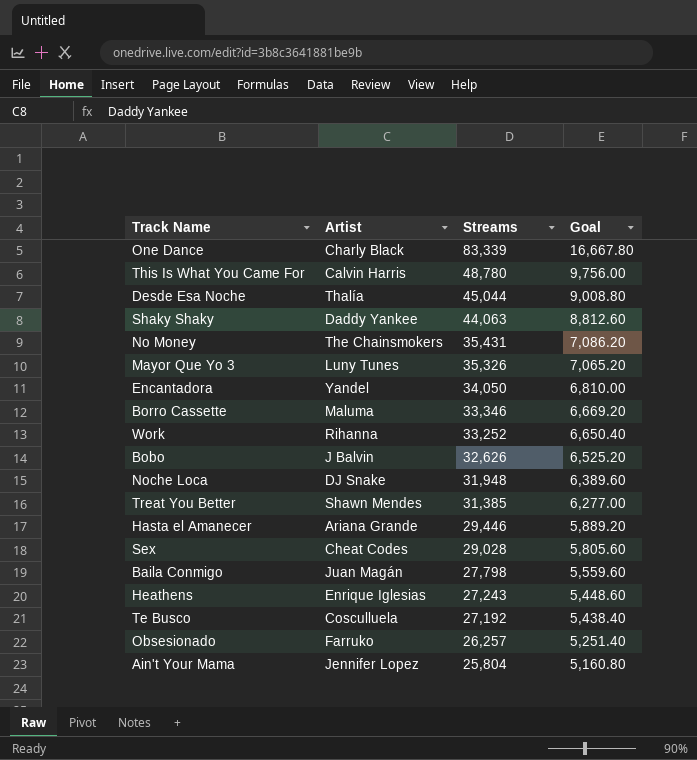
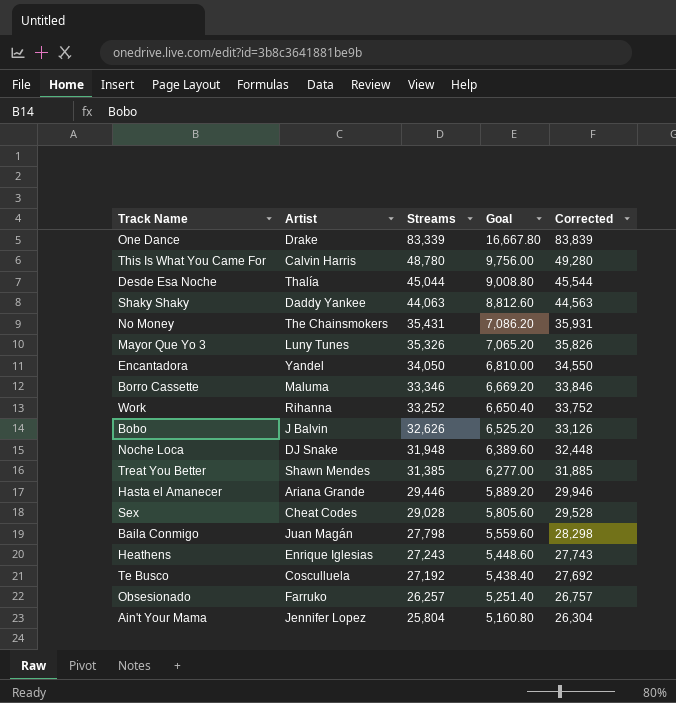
column Corrected | formula: none -> [Streams] + 500
One Dance | Artist: Charly Black -> Drake

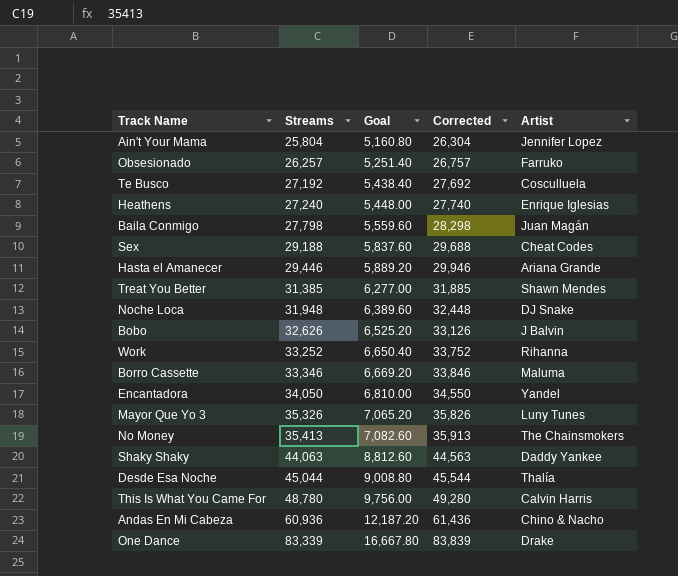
row order: Streams descending -> Streams ascending
column Artist | position: 2 -> 5
Heathens | Streams: 27,243 -> 27,240
Heathens | Goal: 5,448.60 -> 5,448.00
Heathens | Corrected: 27,743 -> 27,740
Sex | Streams: 29,028 -> 29,188
Sex | Goal: 5,805.60 -> 5,837.60
Sex | Corrected: 29,528 -> 29,688
No Money | Streams: 35,431 -> 35,413
No Money | Goal: 7,086.20 -> 7,082.60
No Money | Corrected: 35,931 -> 35,913
row Andas En Mi Cabeza: none -> 60,936 | 12,187.20 | 61,436 | Chino & Nacho

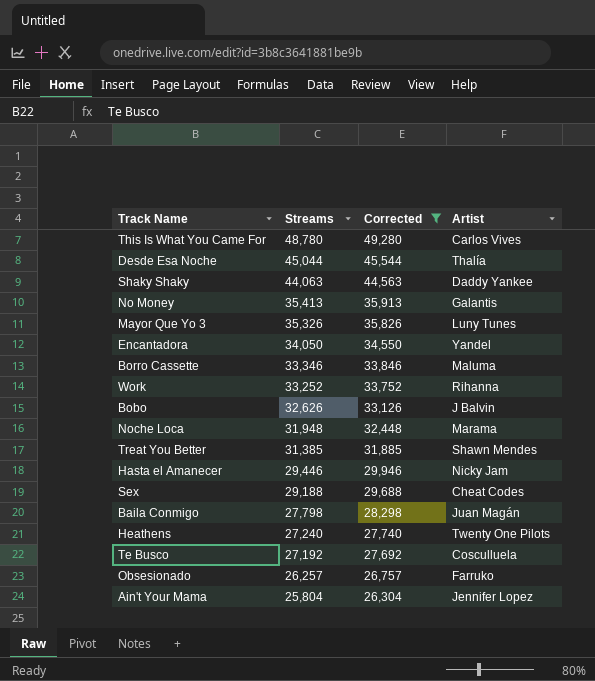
filter: none -> Corrected <= 49,280
row order: Streams ascending -> Streams descending
column Goal | formula: [Streams] * 0.2 -> none
This Is What You Came For | Artist: Calvin Harris -> Carlos Vives
No Money | Artist: The Chainsmokers -> Galantis
Noche Loca | Artist: DJ Snake -> Marama
Hasta el Amanecer | Artist: Ariana Grande -> Nicky Jam
Heathens | Artist: Enrique Iglesias -> Twenty One Pilots

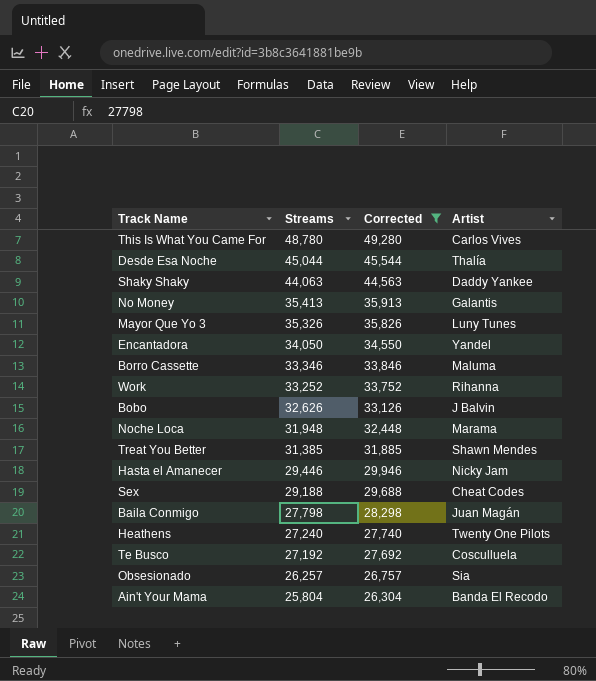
Obsesionado | Artist: Farruko -> Sia
Ain't Your Mama | Artist: Jennifer Lopez -> Banda El Recodo

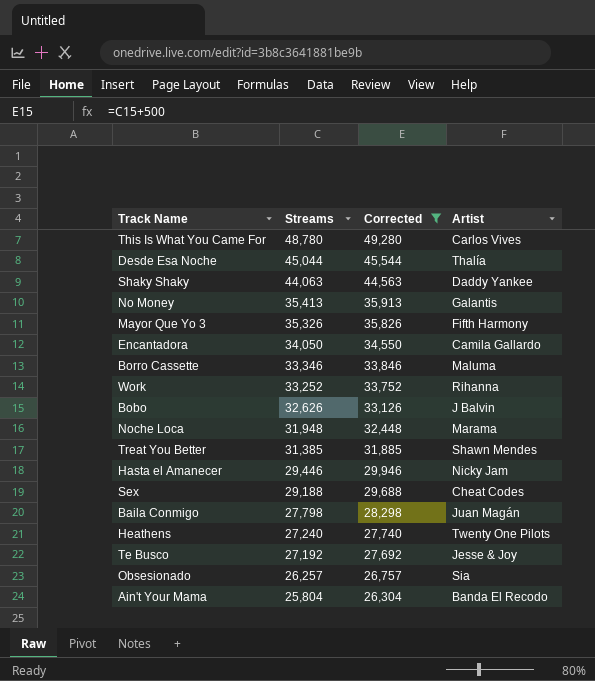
Mayor Que Yo 3 | Artist: Luny Tunes -> Fifth Harmony
Encantadora | Artist: Yandel -> Camila Gallardo
Te Busco | Artist: Cosculluela -> Jesse & Joy

